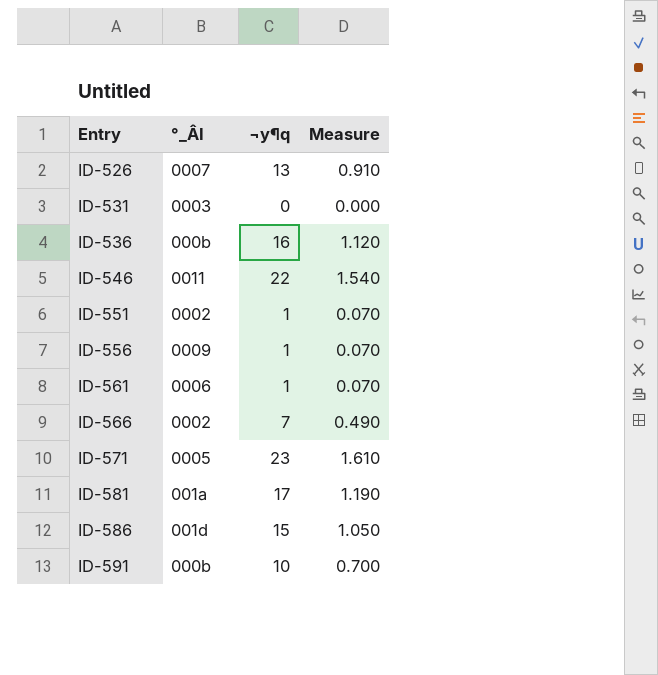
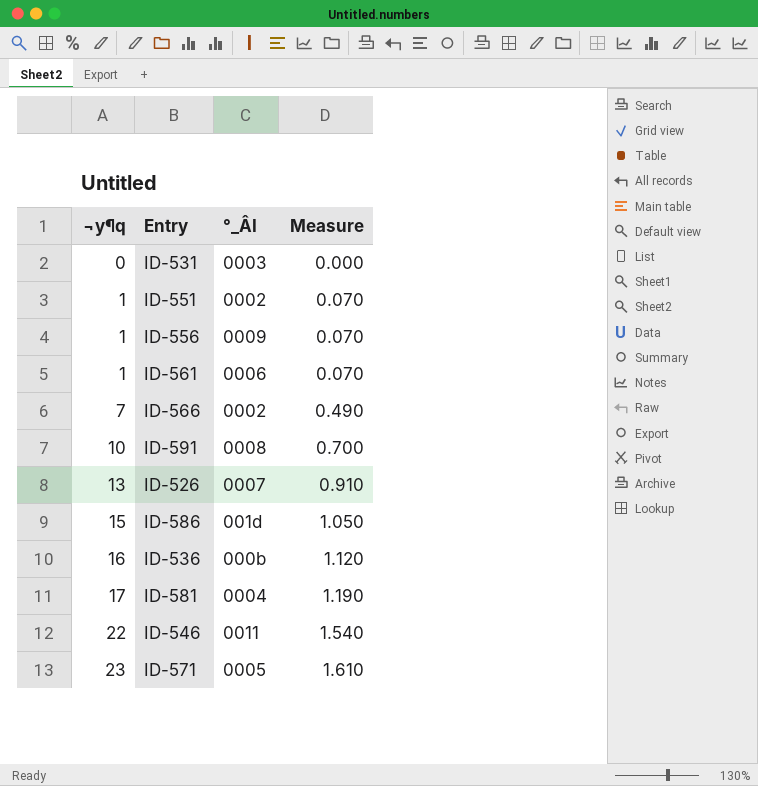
row order: Entry ascending -> ¬y¶q ascending
column ¬y¶q | position: 3 -> 1
ID-591 | °_ÂI: 000b -> 0008
ID-581 | °_ÂI: 001a -> 0004

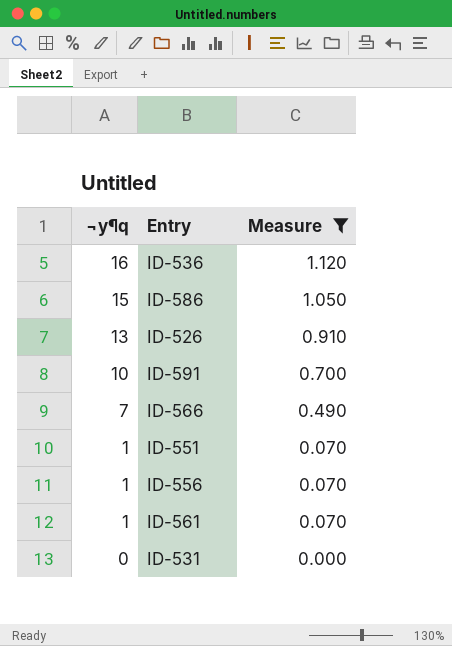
filter: none -> Measure <= 1.120
row order: ¬y¶q ascending -> ¬y¶q descending
column °_ÂI | position: 3 -> none

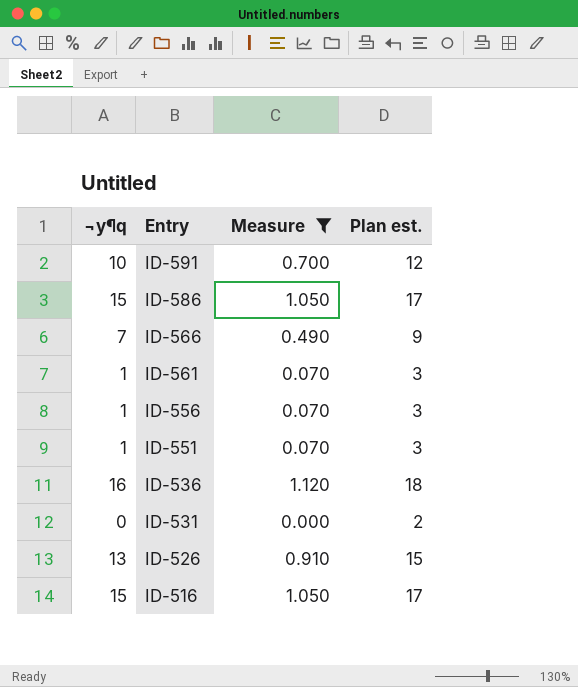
row order: ¬y¶q descending -> Entry descending
column Plan est. | formula: none -> [¬y¶q] + 2
row ID-516: none -> 15 | 1.050 | 17

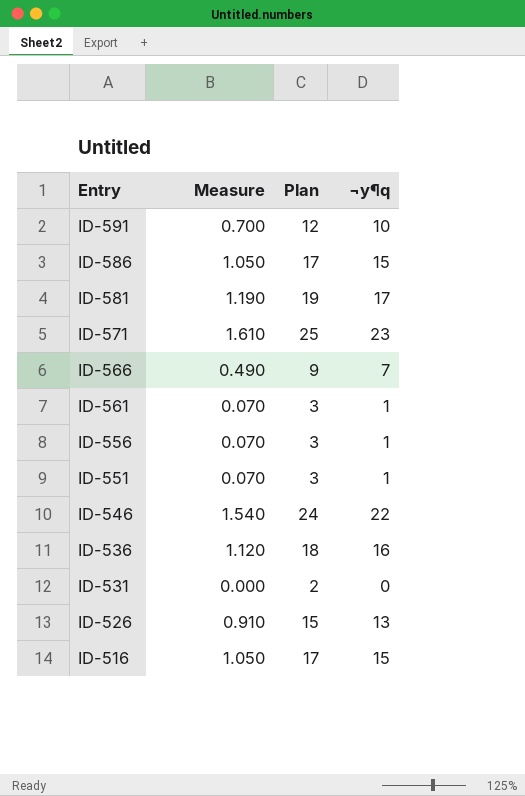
filter: Measure <= 1.120 -> none
column name: Plan est. -> Plan
column ¬y¶q | position: 1 -> 4

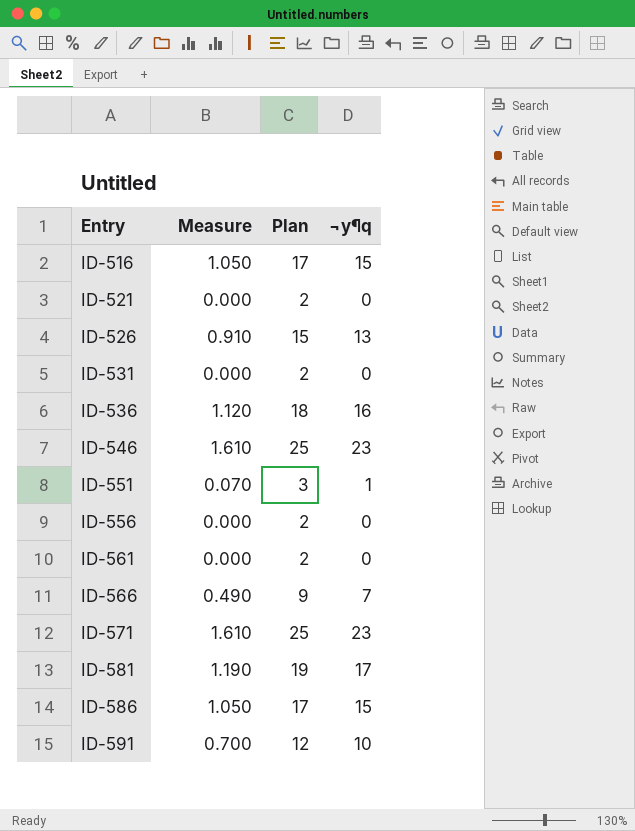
row order: Entry descending -> Entry ascending
row ID-521: none -> 0.000 | 2 | 0
ID-546 | Measure: 1.540 -> 1.610
ID-546 | Plan: 24 -> 25
ID-546 | ¬y¶q: 22 -> 23
ID-556 | Measure: 0.070 -> 0.000
ID-556 | Plan: 3 -> 2
ID-556 | ¬y¶q: 1 -> 0
ID-561 | Measure: 0.070 -> 0.000
ID-561 | Plan: 3 -> 2
ID-561 | ¬y¶q: 1 -> 0

